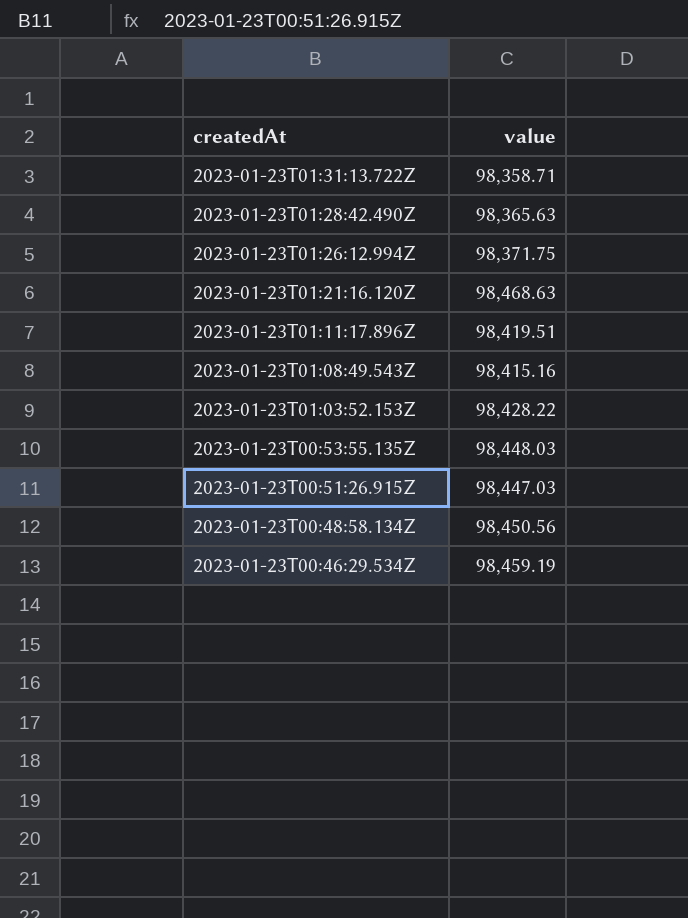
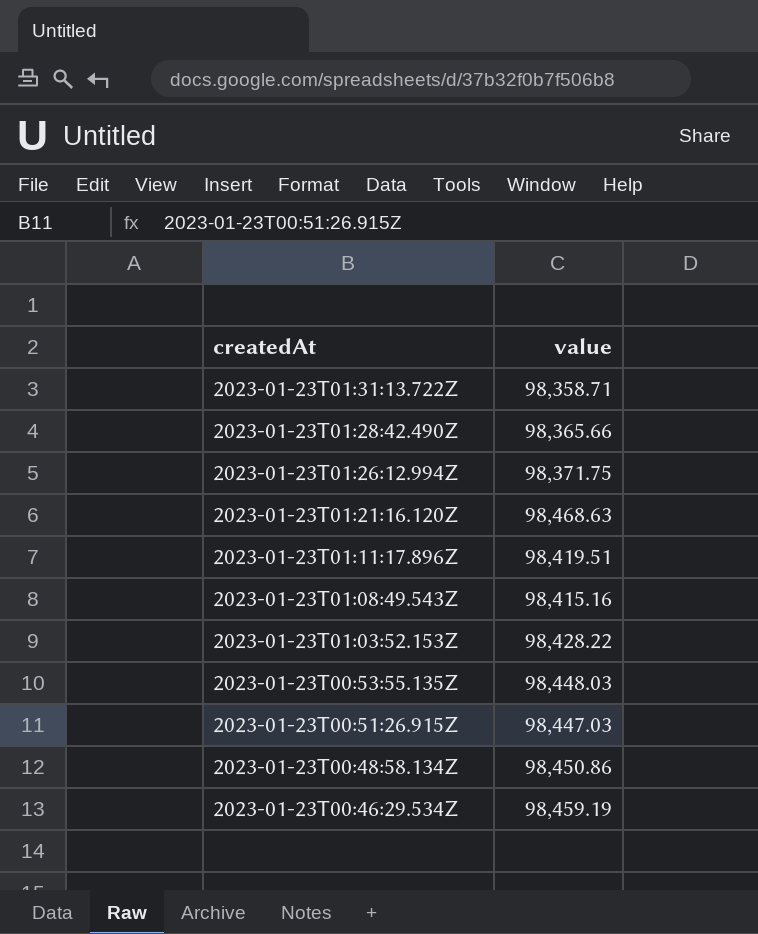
2023-01-23T01:28:42.490Z | value: 98,365.63 -> 98,365.66
2023-01-23T00:48:58.134Z | value: 98,450.56 -> 98,450.86

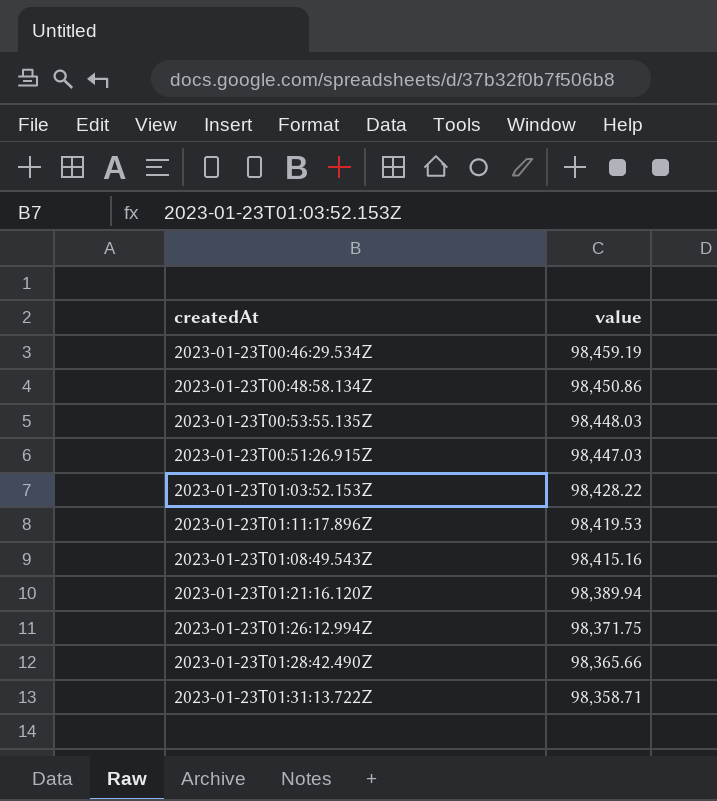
row order: createdAt descending -> value descending
2023-01-23T01:11:17.896Z | value: 98,419.51 -> 98,419.53
2023-01-23T01:21:16.120Z | value: 98,468.63 -> 98,389.94

